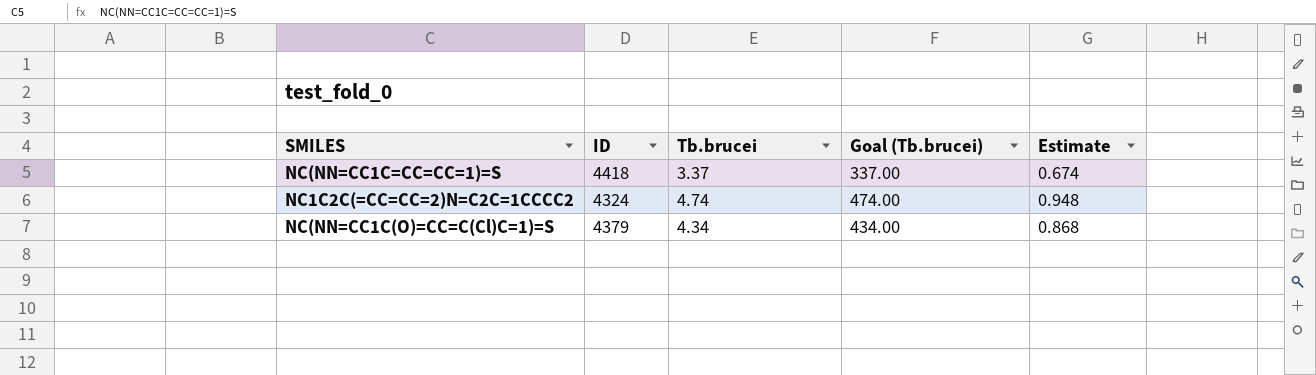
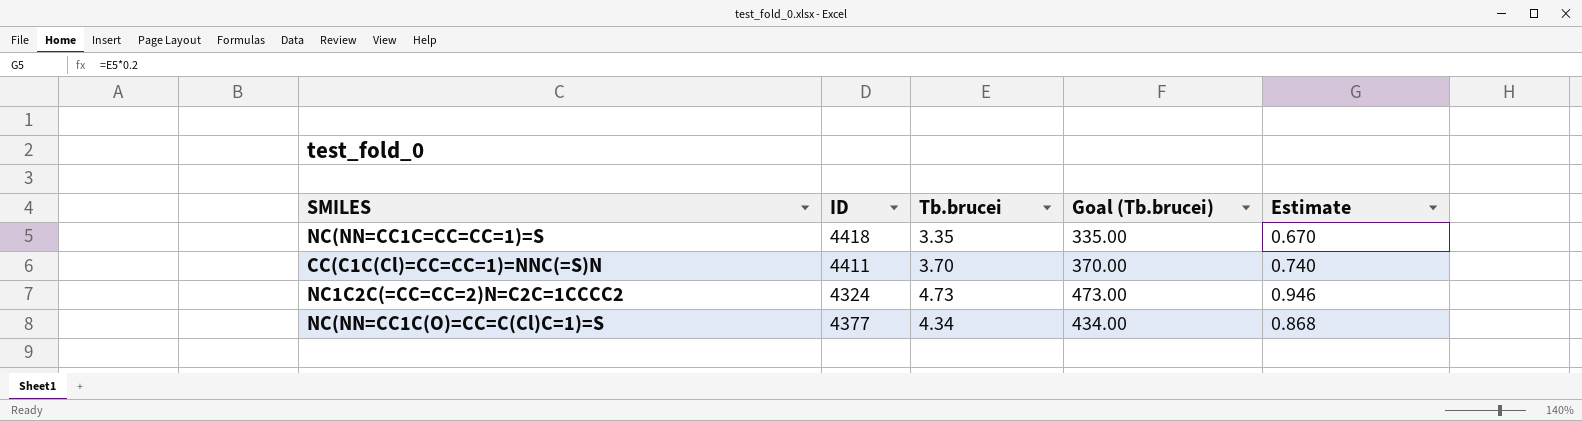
NC(NN=CC1C=CC=CC=1)=S | Tb.brucei: 3.37 -> 3.35
NC(NN=CC1C=CC=CC=1)=S | Goal (Tb.brucei): 337.00 -> 335.00
NC(NN=CC1C=CC=CC=1)=S | Estimate: 0.674 -> 0.670
row CC(C1C(Cl)=CC=CC=1)=NNC(=S)N: none -> 4411 | 3.70 | 370.00 | 0.740
NC1C2C(=CC=CC=2)N=C2C=1CCCC2 | Tb.brucei: 4.74 -> 4.73
NC1C2C(=CC=CC=2)N=C2C=1CCCC2 | Goal (Tb.brucei): 474.00 -> 473.00
NC1C2C(=CC=CC=2)N=C2C=1CCCC2 | Estimate: 0.948 -> 0.946
NC(NN=CC1C(O)=CC=C(Cl)C=1)=S | ID: 4379 -> 4377

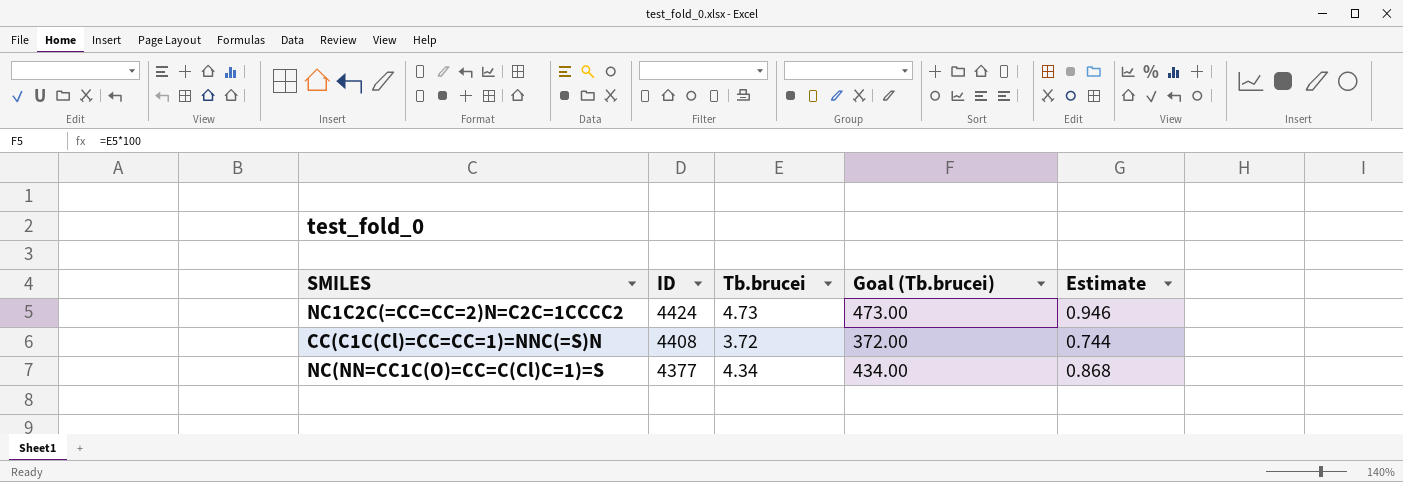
row order: none -> ID descending
row NC(NN=CC1C=CC=CC=1)=S: 4418 | 3.35 | 335.00 | 0.670 -> none
NC1C2C(=CC=CC=2)N=C2C=1CCCC2 | ID: 4324 -> 4424
CC(C1C(Cl)=CC=CC=1)=NNC(=S)N | ID: 4411 -> 4408
CC(C1C(Cl)=CC=CC=1)=NNC(=S)N | Tb.brucei: 3.70 -> 3.72
CC(C1C(Cl)=CC=CC=1)=NNC(=S)N | Goal (Tb.brucei): 370.00 -> 372.00
CC(C1C(Cl)=CC=CC=1)=NNC(=S)N | Estimate: 0.740 -> 0.744

